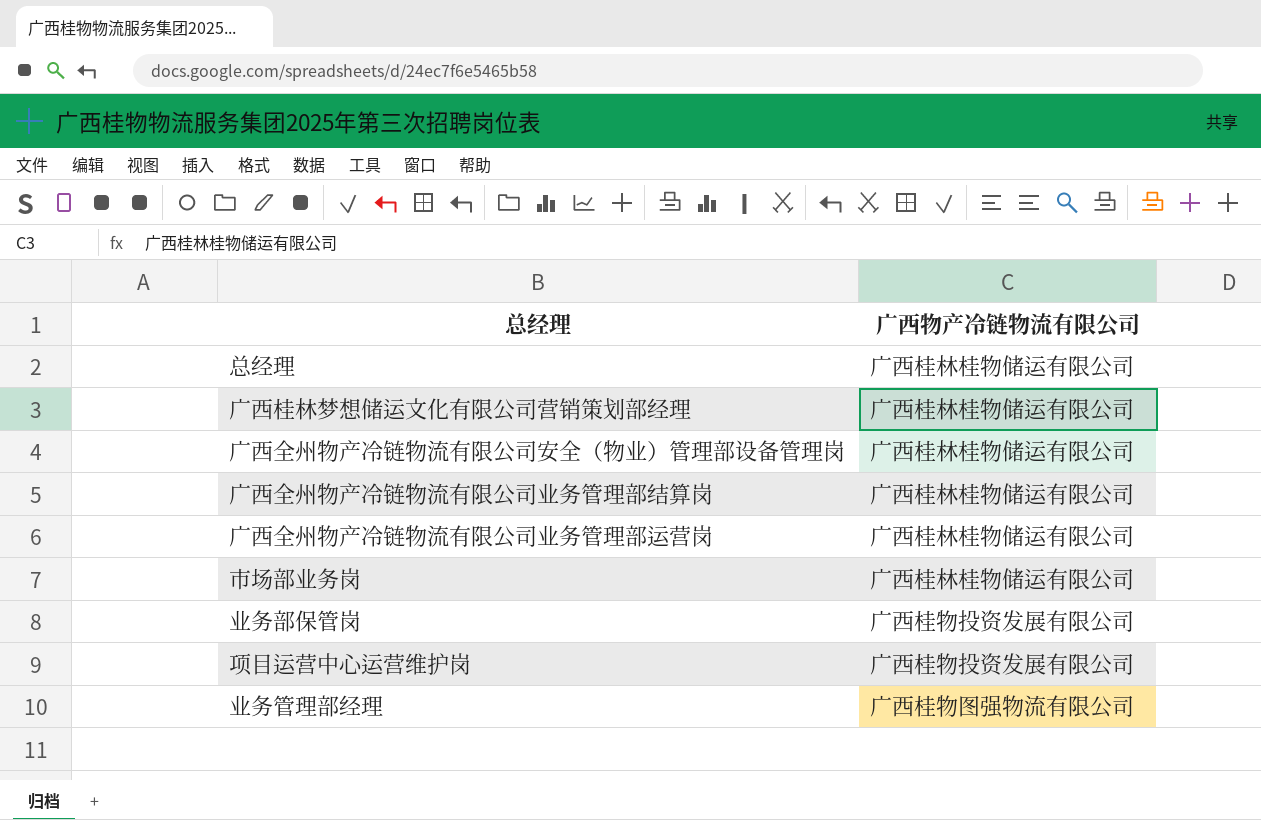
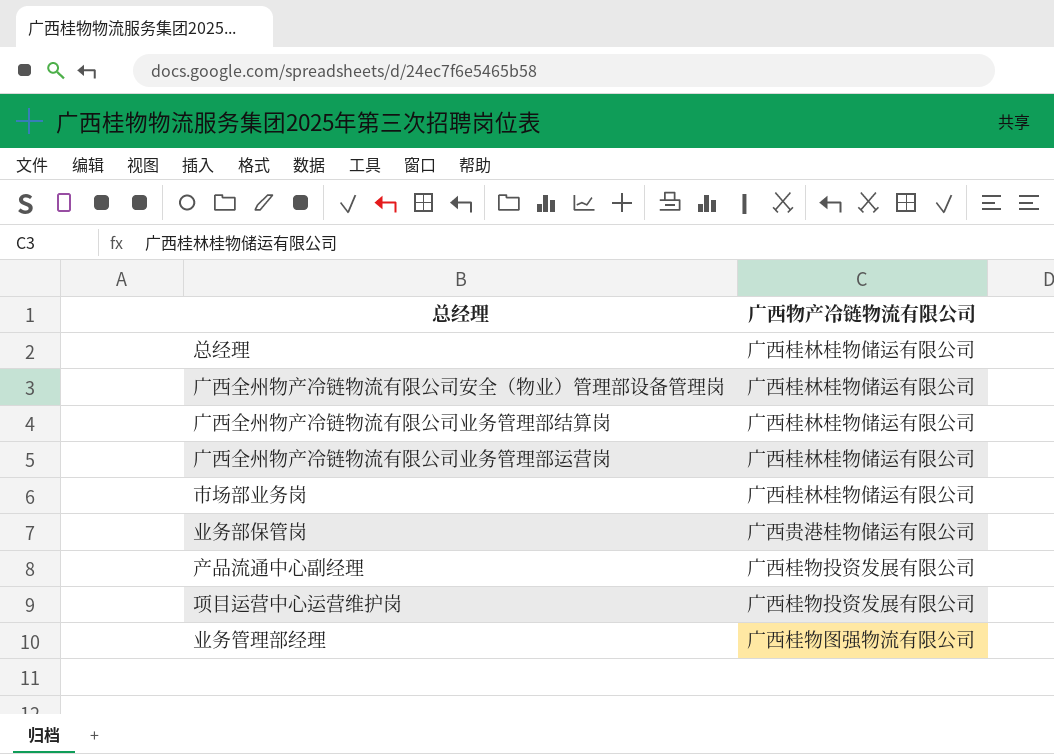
row 广西桂林梦想储运文化有限公司营销策划部经理: 广西桂林桂物储运有限公司 -> none
业务部保管岗 | 广西物产冷链物流有限公司: 广西桂物投资发展有限公司 -> 广西贵港桂物储运有限公司
row 产品流通中心副经理: none -> 广西桂物投资发展有限公司

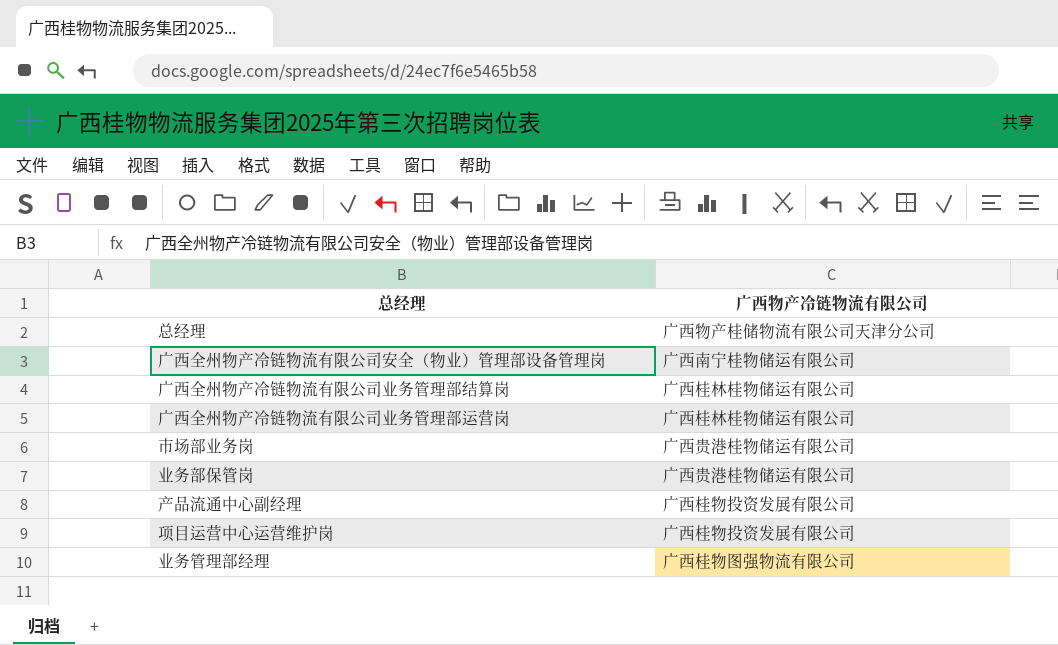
总经理 | 广西物产冷链物流有限公司: 广西桂林桂物储运有限公司 -> 广西物产桂储物流有限公司天津分公司
广西全州物产冷链物流有限公司安全（物业）管理部设备管理岗 | 广西物产冷链物流有限公司: 广西桂林桂物储运有限公司 -> 广西南宁桂物储运有限公司
市场部业务岗 | 广西物产冷链物流有限公司: 广西桂林桂物储运有限公司 -> 广西贵港桂物储运有限公司

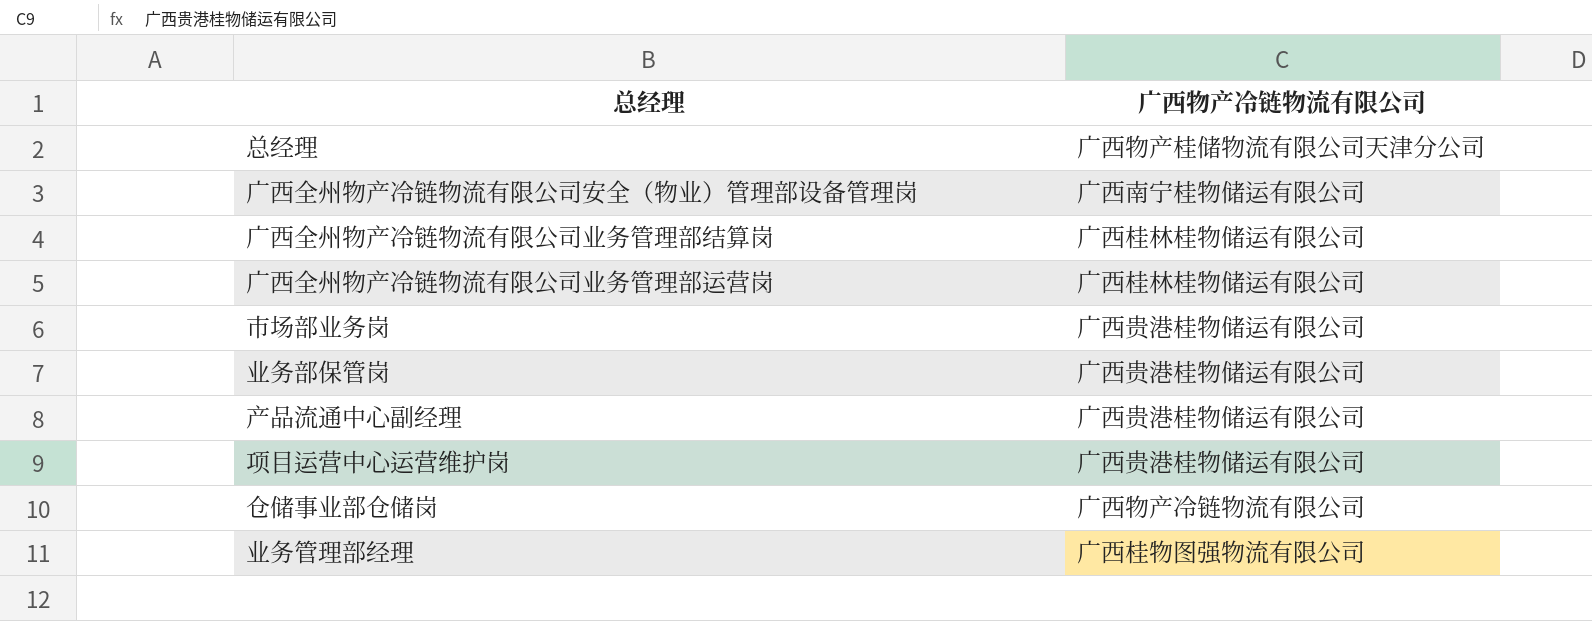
产品流通中心副经理 | 广西物产冷链物流有限公司: 广西桂物投资发展有限公司 -> 广西贵港桂物储运有限公司
项目运营中心运营维护岗 | 广西物产冷链物流有限公司: 广西桂物投资发展有限公司 -> 广西贵港桂物储运有限公司
row 仓储事业部仓储岗: none -> 广西物产冷链物流有限公司

